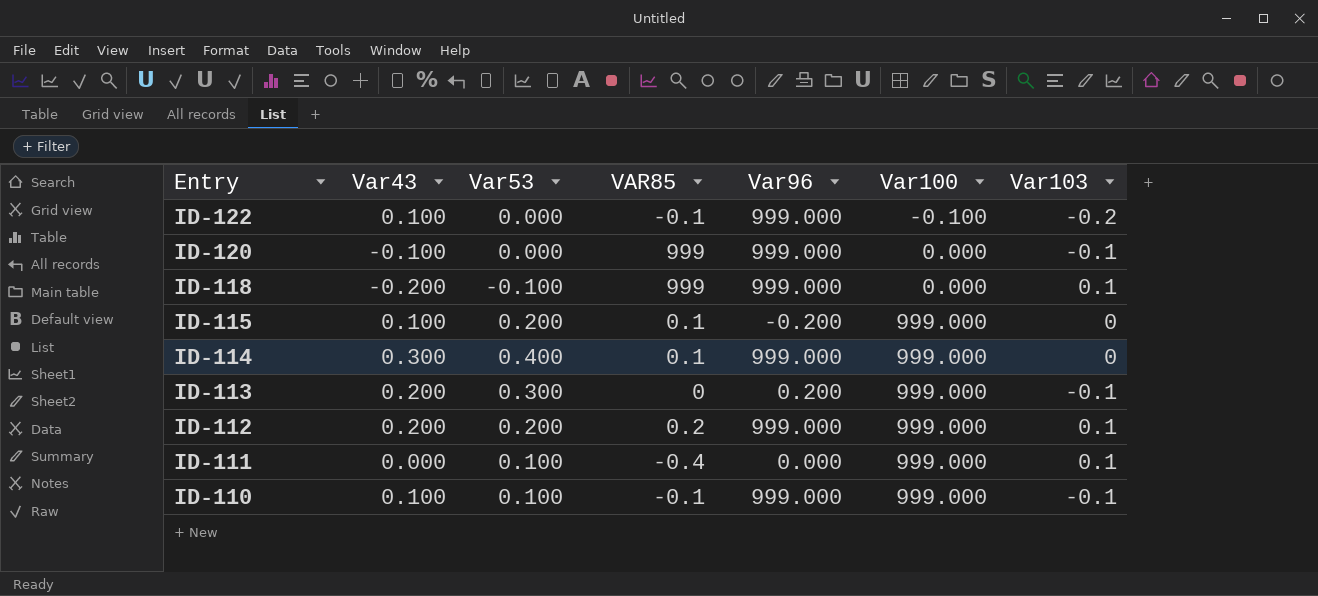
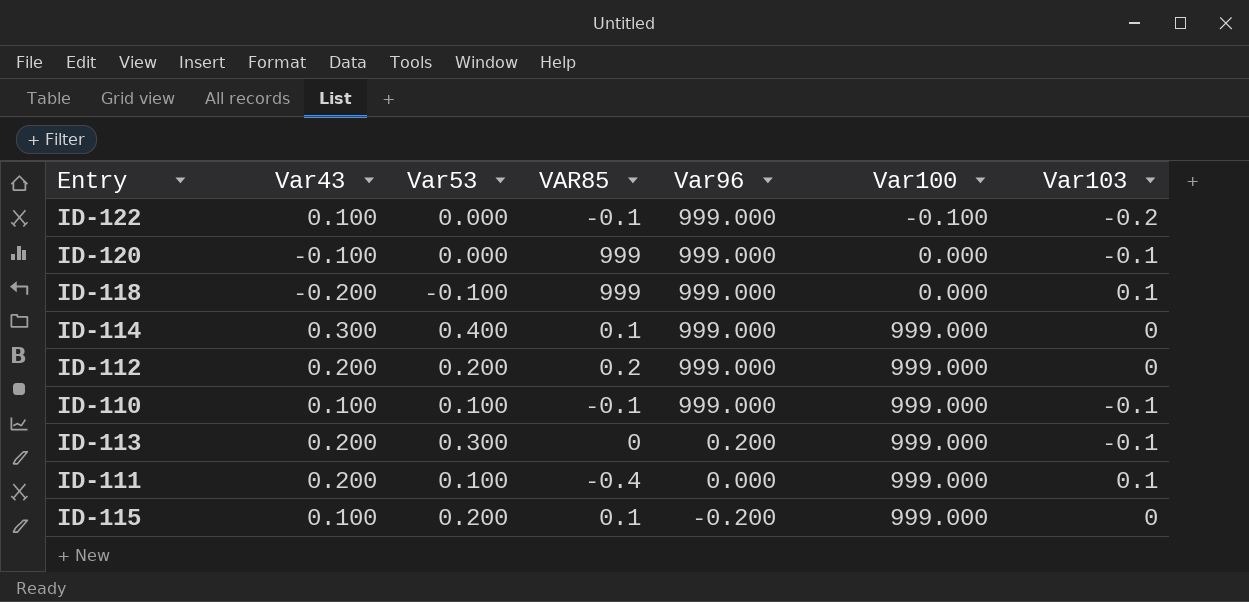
row order: Entry descending -> Var96 descending
ID-112 | Var103: 0.1 -> 0
ID-111 | Var43: 0.000 -> 0.200

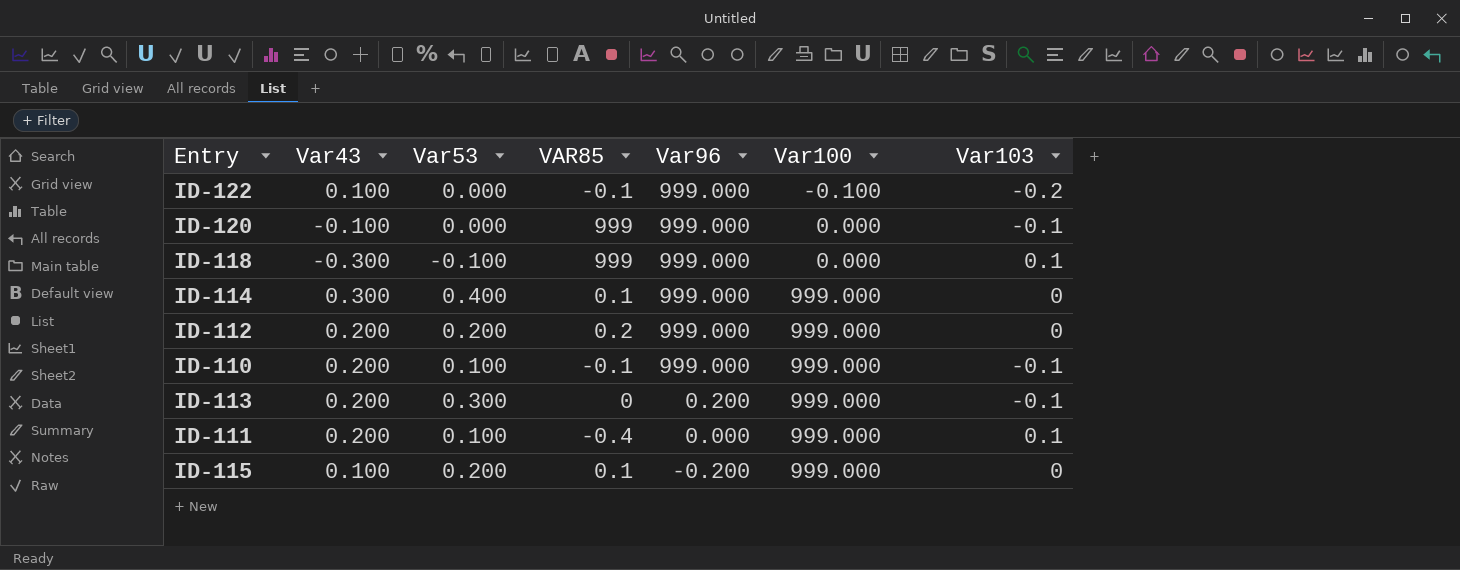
ID-118 | Var43: -0.200 -> -0.300
ID-110 | Var43: 0.100 -> 0.200

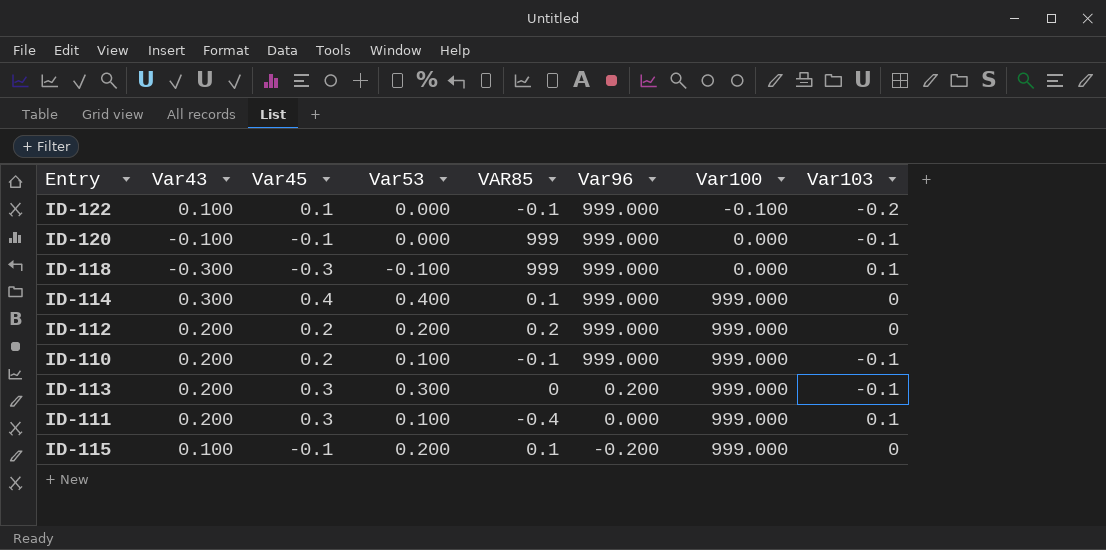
column Var45 | position: none -> 3

